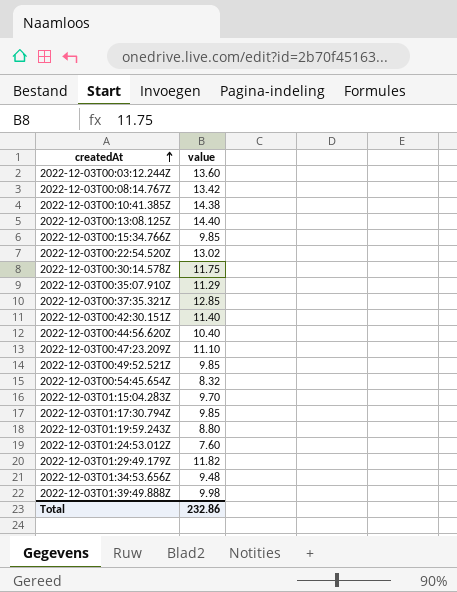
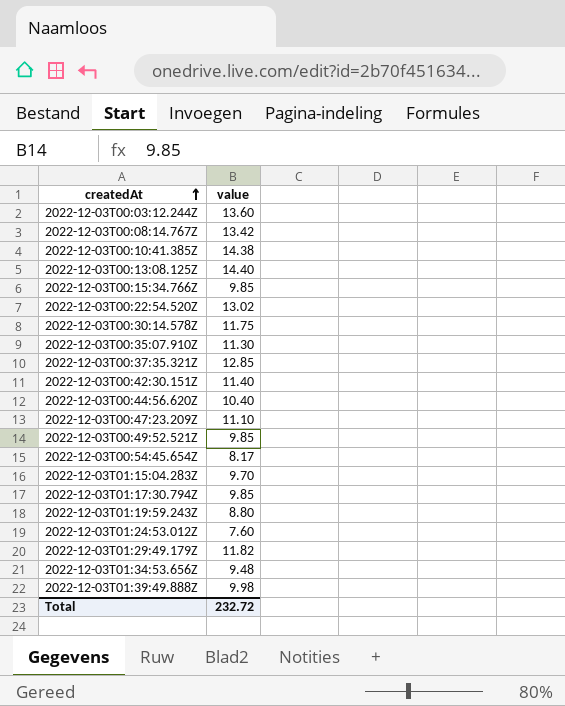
2022-12-03T00:35:07.910Z | value: 11.29 -> 11.30
2022-12-03T00:54:45.654Z | value: 8.32 -> 8.17
Total | value: 232.86 -> 232.72

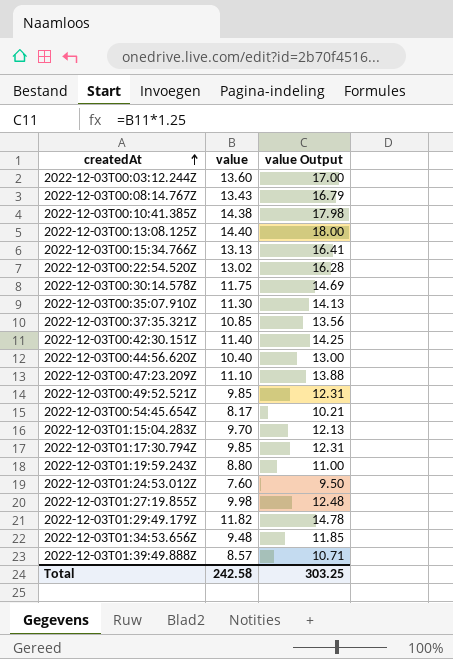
column value Output | formula: none -> [value] * 1.25
2022-12-03T00:08:14.767Z | value: 13.42 -> 13.43
2022-12-03T00:15:34.766Z | value: 9.85 -> 13.13
2022-12-03T00:37:35.321Z | value: 12.85 -> 10.85
row 2022-12-03T01:27:19.855Z: none -> 9.98 | 12.48
2022-12-03T01:39:49.888Z | value: 9.98 -> 8.57
Total | value: 232.72 -> 242.58

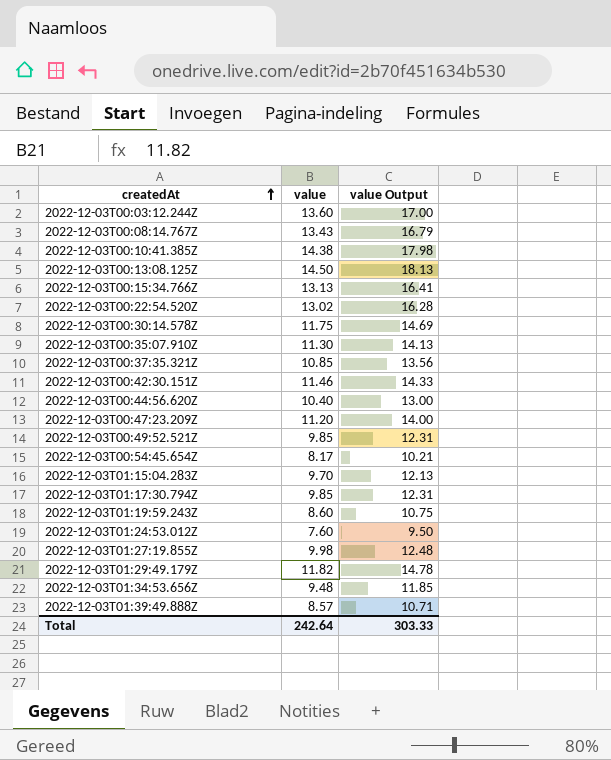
2022-12-03T00:13:08.125Z | value: 14.40 -> 14.50
2022-12-03T00:13:08.125Z | value Output: 18.00 -> 18.13
2022-12-03T00:42:30.151Z | value: 11.40 -> 11.46
2022-12-03T00:42:30.151Z | value Output: 14.25 -> 14.33
2022-12-03T00:47:23.209Z | value: 11.10 -> 11.20
2022-12-03T00:47:23.209Z | value Output: 13.88 -> 14.00
2022-12-03T01:19:59.243Z | value: 8.80 -> 8.60
2022-12-03T01:19:59.243Z | value Output: 11.00 -> 10.75
Total | value: 242.58 -> 242.64
Total | value Output: 303.25 -> 303.33

